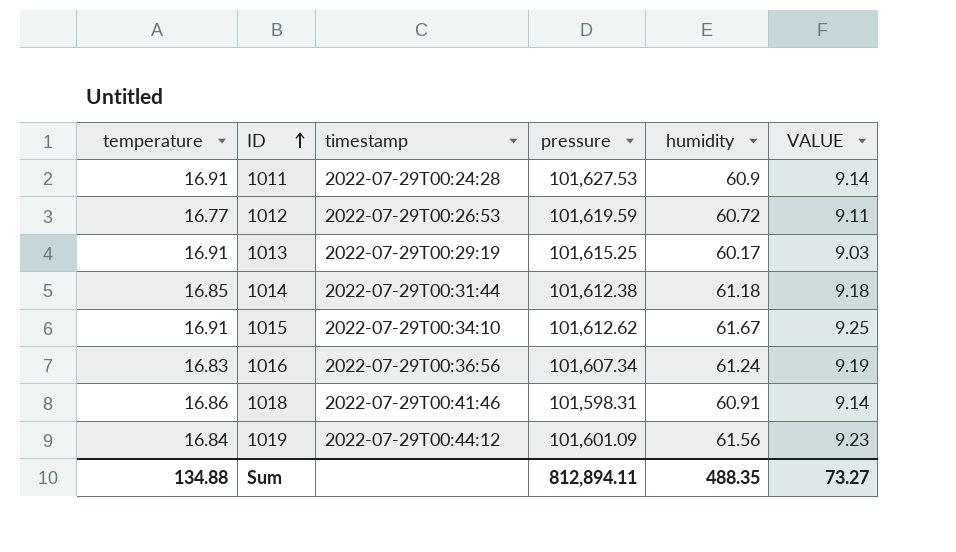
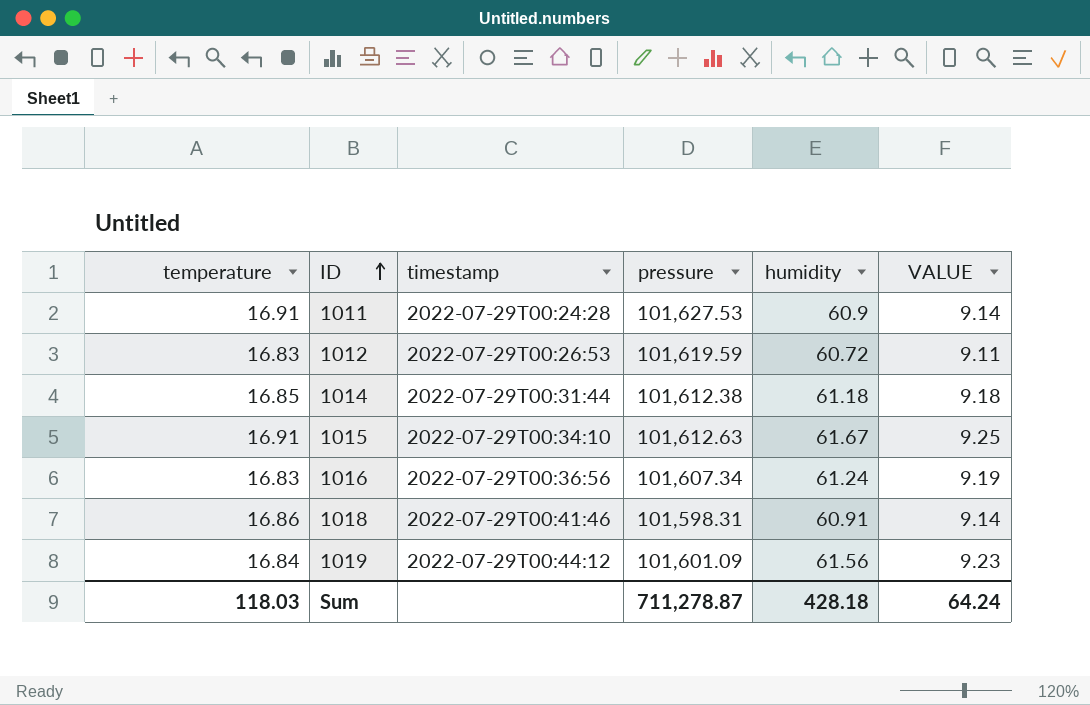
row 1013: 16.91 | 2022-07-29T00:29:19 | 101,615.25 | 60.17 | 9.03 -> none
1012 | temperature: 16.77 -> 16.83
1015 | pressure: 101,612.62 -> 101,612.63
Sum | temperature: 134.88 -> 118.03
Sum | pressure: 812,894.11 -> 711,278.87
Sum | humidity: 488.35 -> 428.18
Sum | VALUE: 73.27 -> 64.24

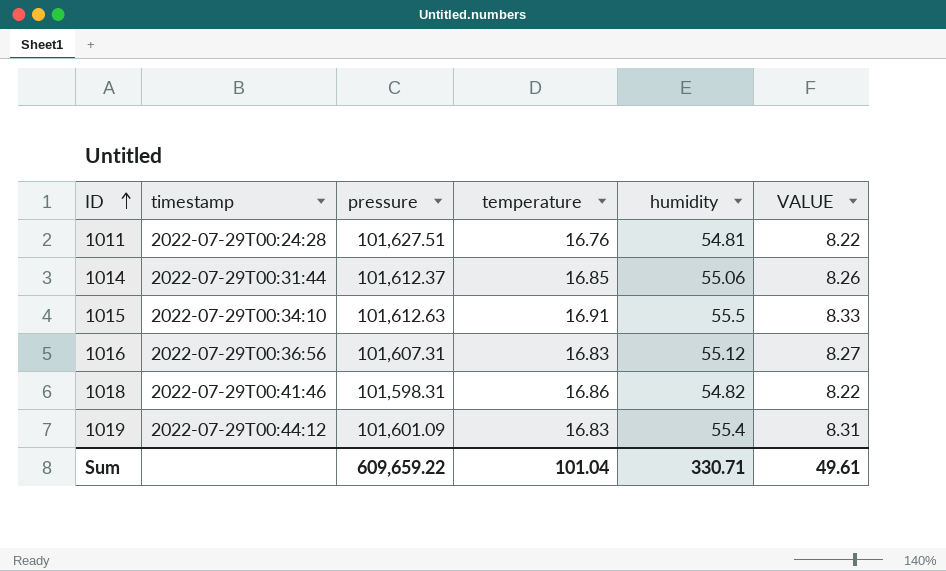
column temperature | position: 1 -> 4
row 1012: 16.83 | 2022-07-29T00:26:53 | 101,619.59 | 60.72 | 9.11 -> none
1011 | pressure: 101,627.53 -> 101,627.51
1011 | temperature: 16.91 -> 16.76
1011 | humidity: 60.9 -> 54.81
1011 | VALUE: 9.14 -> 8.22
1014 | pressure: 101,612.38 -> 101,612.37
1014 | humidity: 61.18 -> 55.06
1014 | VALUE: 9.18 -> 8.26
1015 | humidity: 61.67 -> 55.5
1015 | VALUE: 9.25 -> 8.33
1016 | pressure: 101,607.34 -> 101,607.31
1016 | humidity: 61.24 -> 55.12
1016 | VALUE: 9.19 -> 8.27
1018 | humidity: 60.91 -> 54.82
1018 | VALUE: 9.14 -> 8.22
1019 | temperature: 16.84 -> 16.83
1019 | humidity: 61.56 -> 55.4
1019 | VALUE: 9.23 -> 8.31
Sum | pressure: 711,278.87 -> 609,659.22
Sum | temperature: 118.03 -> 101.04
Sum | humidity: 428.18 -> 330.71
Sum | VALUE: 64.24 -> 49.61

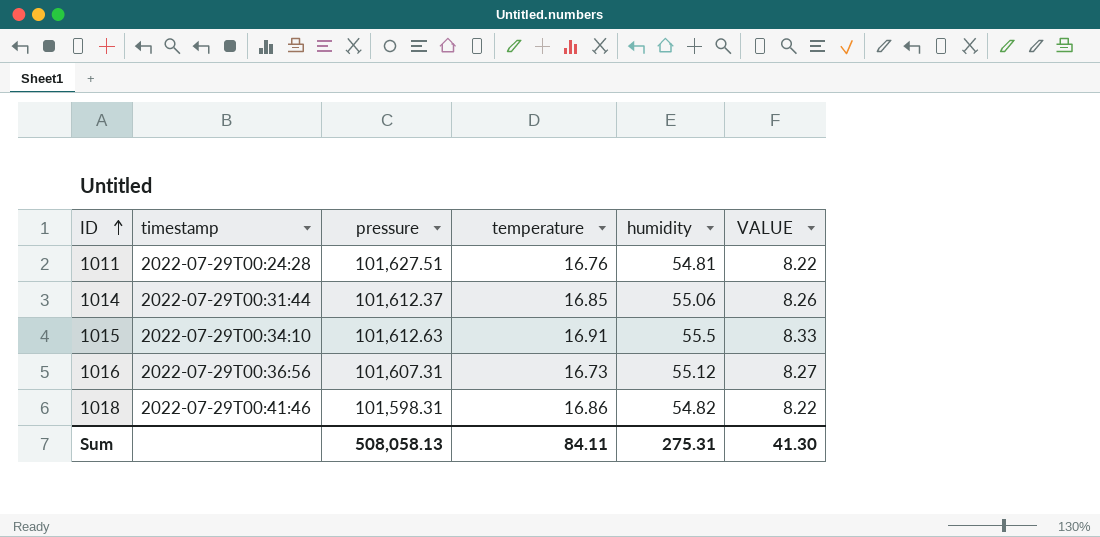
row 1019: 2022-07-29T00:44:12 | 101,601.09 | 16.83 | 55.4 | 8.31 -> none
1016 | temperature: 16.83 -> 16.73
Sum | pressure: 609,659.22 -> 508,058.13
Sum | temperature: 101.04 -> 84.11
Sum | humidity: 330.71 -> 275.31
Sum | VALUE: 49.61 -> 41.30

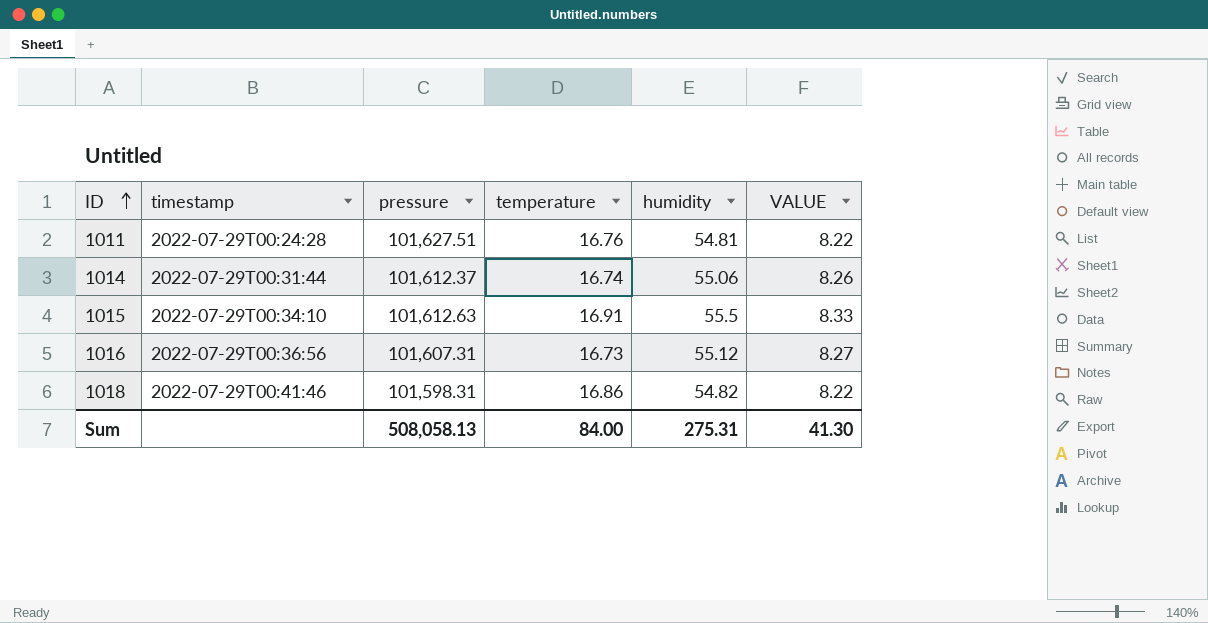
1014 | temperature: 16.85 -> 16.74
Sum | temperature: 84.11 -> 84.00

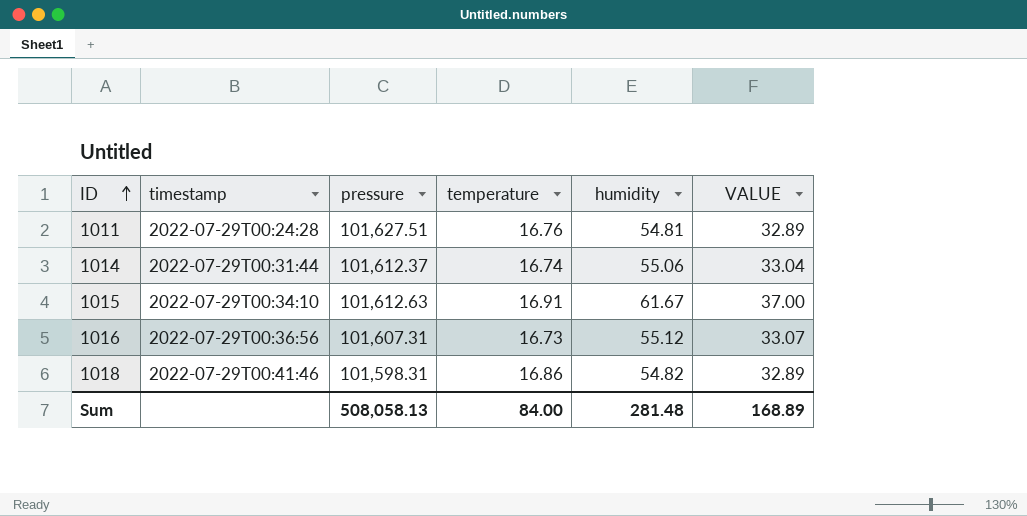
column VALUE | formula: [humidity] * 0.15 -> [humidity] * 0.6
1015 | humidity: 55.5 -> 61.67
Sum | humidity: 275.31 -> 281.48
Sum | VALUE: 41.30 -> 168.89

